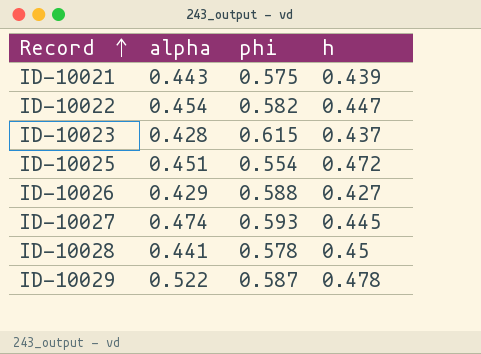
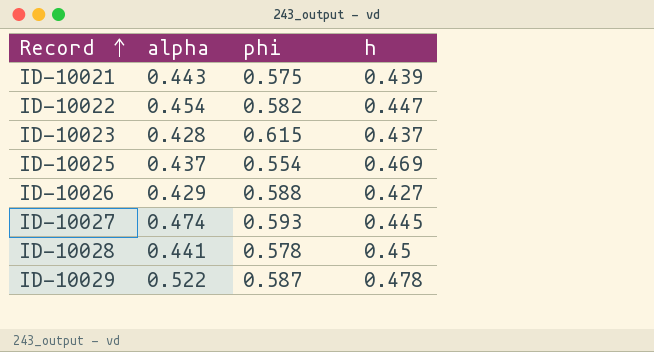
ID-10025 | alpha: 0.451 -> 0.437
ID-10025 | h: 0.472 -> 0.469

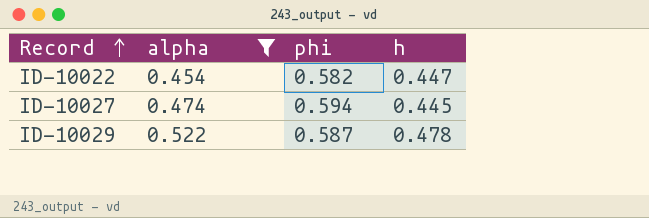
filter: none -> alpha >= 0.454
ID-10027 | phi: 0.593 -> 0.594

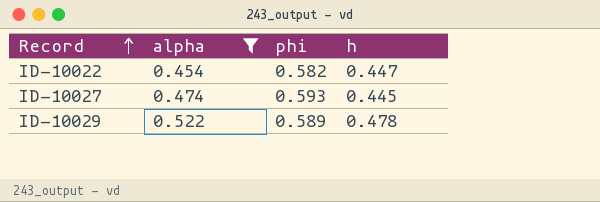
ID-10027 | phi: 0.594 -> 0.593
ID-10029 | phi: 0.587 -> 0.589

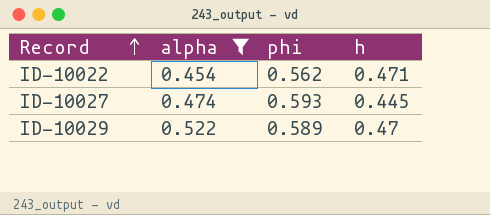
ID-10022 | phi: 0.582 -> 0.562
ID-10022 | h: 0.447 -> 0.471
ID-10029 | h: 0.478 -> 0.47

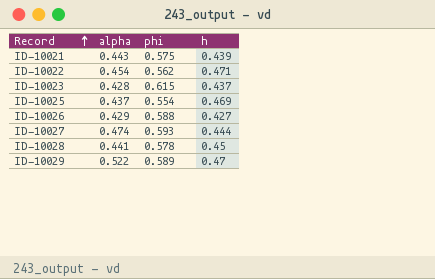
filter: alpha >= 0.454 -> none
ID-10027 | h: 0.445 -> 0.444

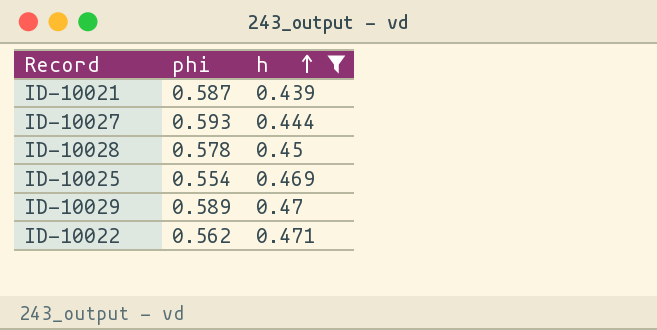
filter: none -> h >= 0.439
row order: Record ascending -> h ascending
column alpha | position: 2 -> none
ID-10021 | phi: 0.575 -> 0.587

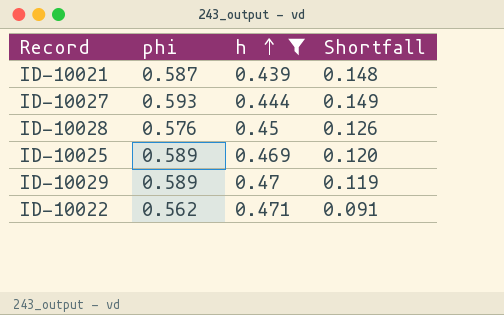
column Shortfall | formula: none -> [phi] - [h]
ID-10028 | phi: 0.578 -> 0.576
ID-10025 | phi: 0.554 -> 0.589

